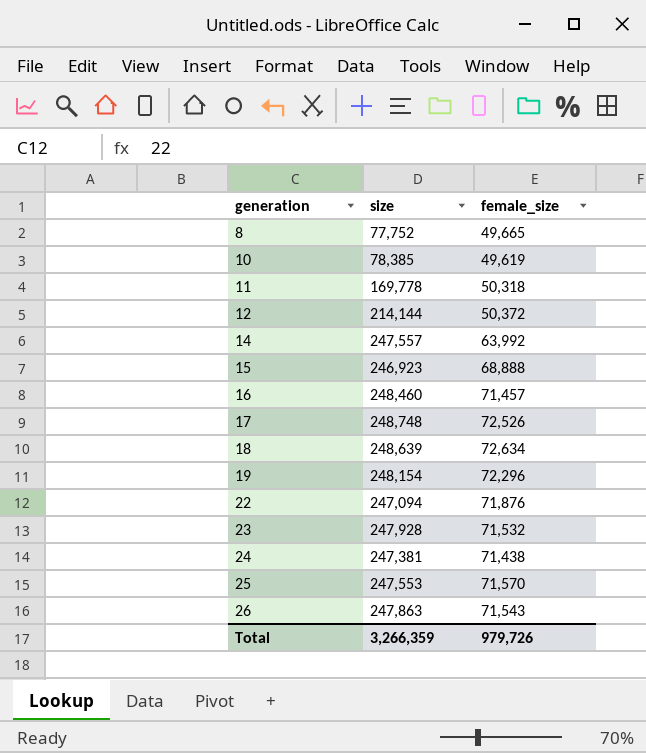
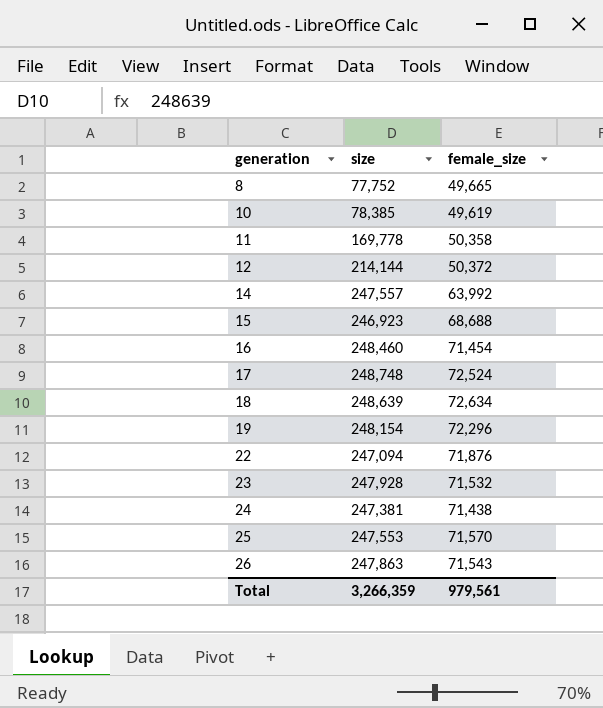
11 | female_size: 50,318 -> 50,358
15 | female_size: 68,888 -> 68,688
16 | female_size: 71,457 -> 71,454
17 | female_size: 72,526 -> 72,524
Total | female_size: 979,726 -> 979,561

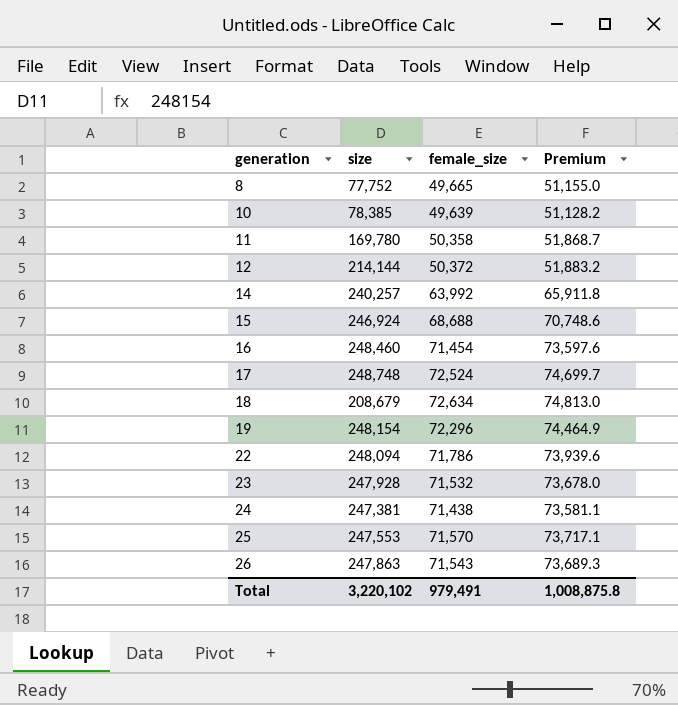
column Premium | formula: none -> [female_size] * 1.03
10 | female_size: 49,619 -> 49,639
11 | size: 169,778 -> 169,780
14 | size: 247,557 -> 240,257
15 | size: 246,923 -> 246,924
18 | size: 248,639 -> 208,679
22 | size: 247,094 -> 248,094
22 | female_size: 71,876 -> 71,786
Total | size: 3,266,359 -> 3,220,102
Total | female_size: 979,561 -> 979,491

